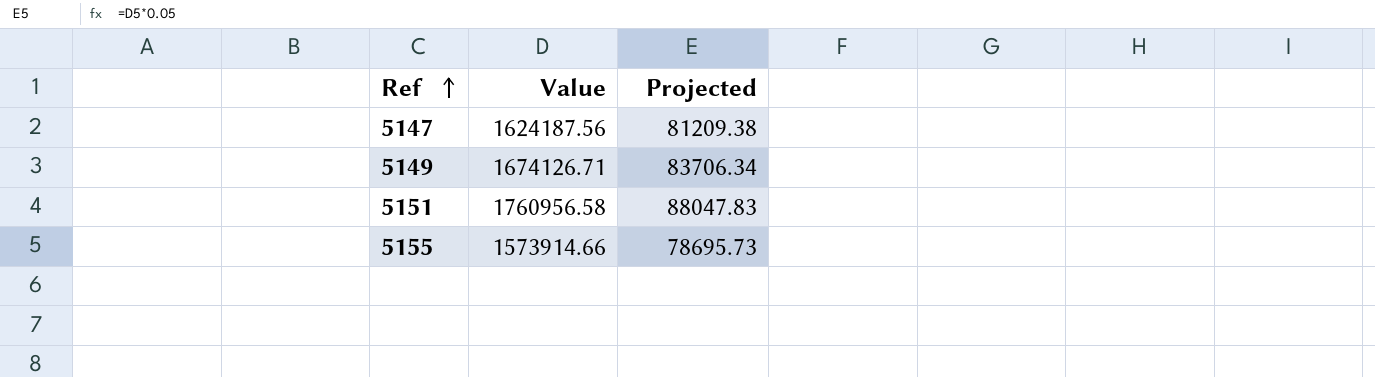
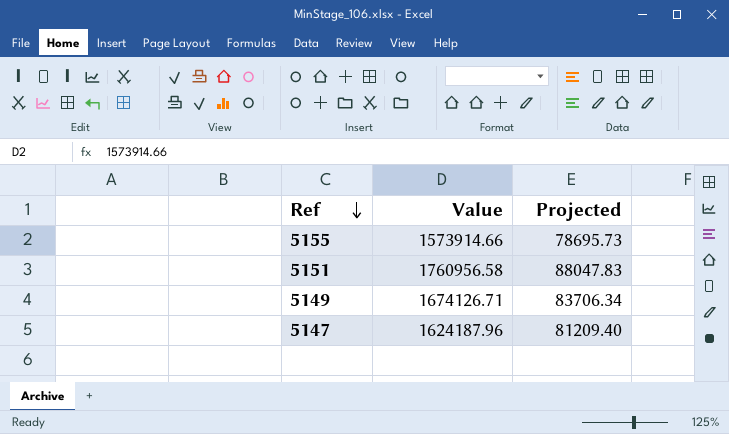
row order: Ref ascending -> Ref descending
5147 | Value: 1624187.56 -> 1624187.96
5147 | Projected: 81209.38 -> 81209.40

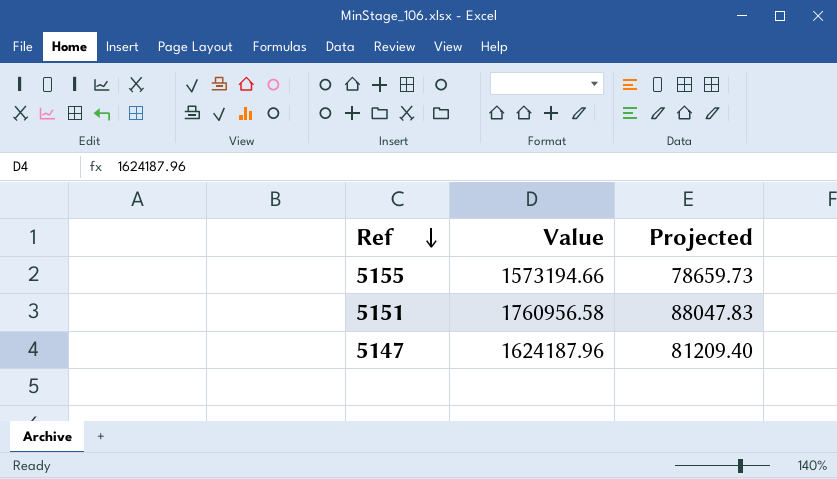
row 5149: 1674126.71 | 83706.34 -> none
5155 | Value: 1573914.66 -> 1573194.66
5155 | Projected: 78695.73 -> 78659.73

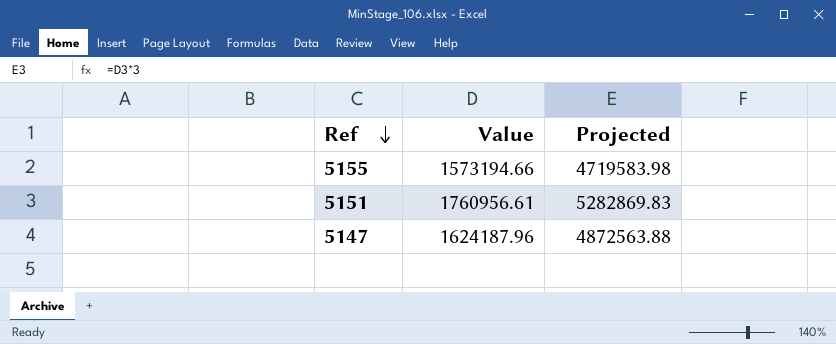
column Projected | formula: [Value] * 0.05 -> [Value] * 3
5151 | Value: 1760956.58 -> 1760956.61

